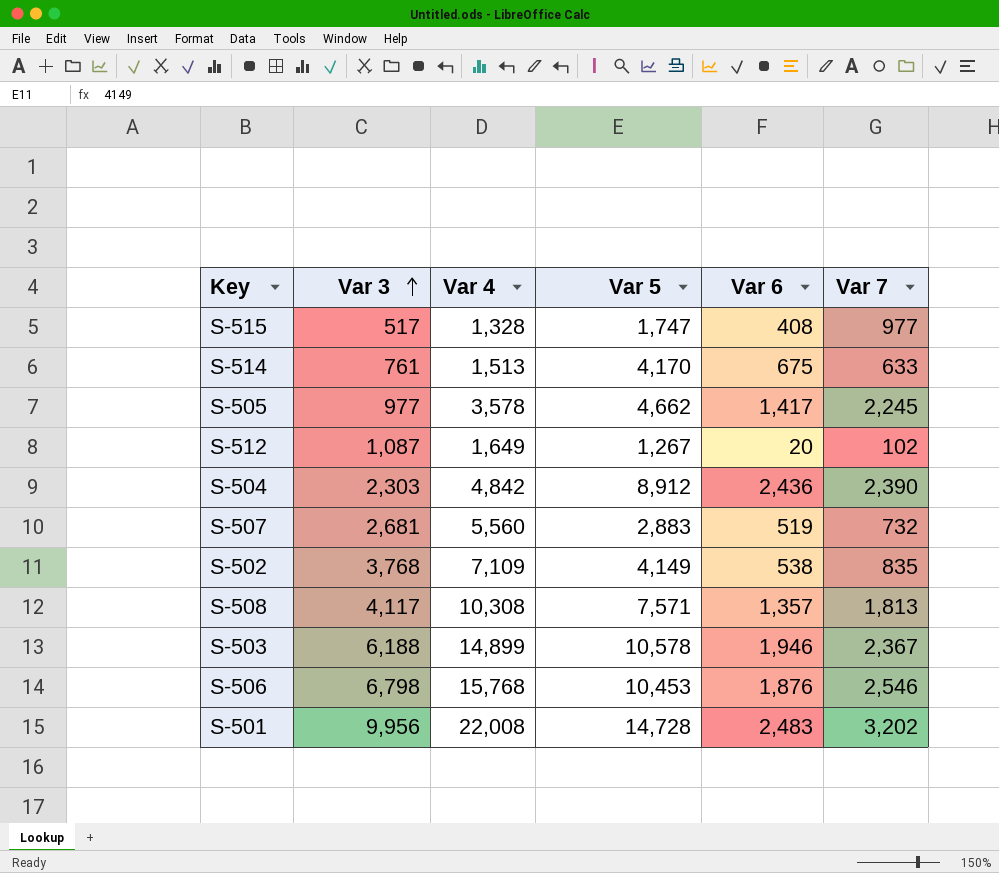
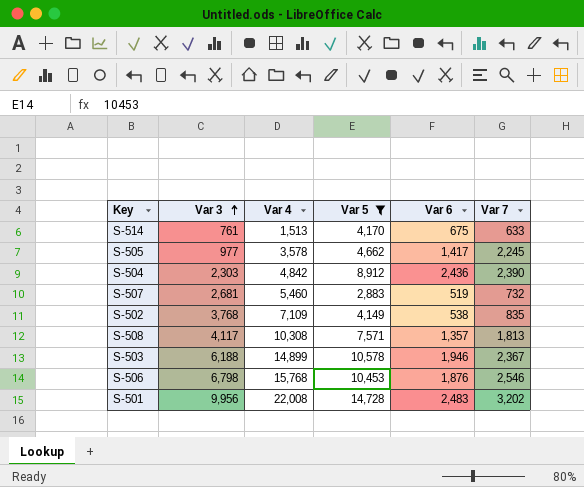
filter: none -> Var 5 >= 2,883
S-507 | Var 4: 5,560 -> 5,460

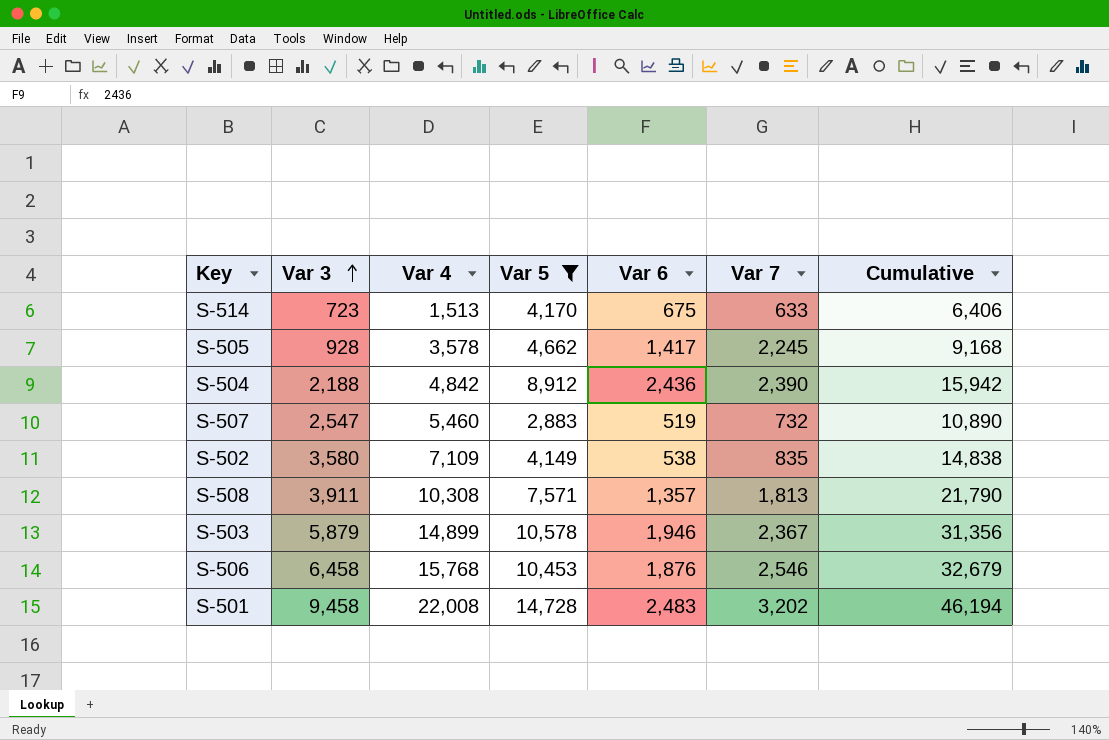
column Cumulative | formula: none -> [Var 3] + [Var 4] + [Var 5]
S-514 | Var 3: 761 -> 723
S-505 | Var 3: 977 -> 928
S-504 | Var 3: 2,303 -> 2,188
S-507 | Var 3: 2,681 -> 2,547
S-502 | Var 3: 3,768 -> 3,580
S-508 | Var 3: 4,117 -> 3,911
S-503 | Var 3: 6,188 -> 5,879
S-506 | Var 3: 6,798 -> 6,458
S-501 | Var 3: 9,956 -> 9,458

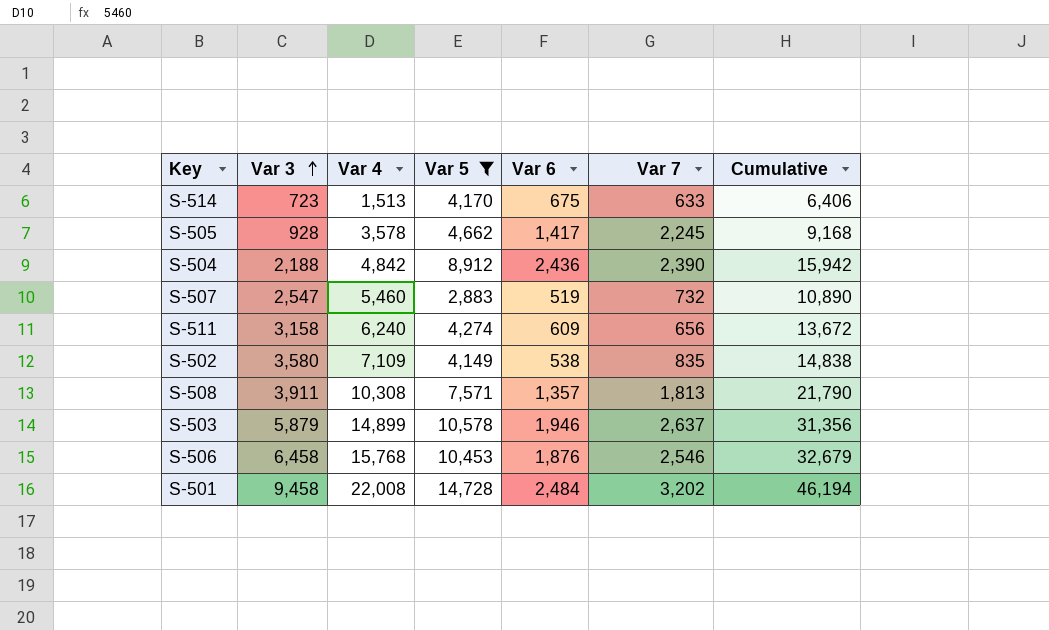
row S-511: none -> 3,158 | 6,240 | 4,274 | 609 | 656 | 13,672
S-503 | Var 7: 2,367 -> 2,637
S-501 | Var 6: 2,483 -> 2,484

